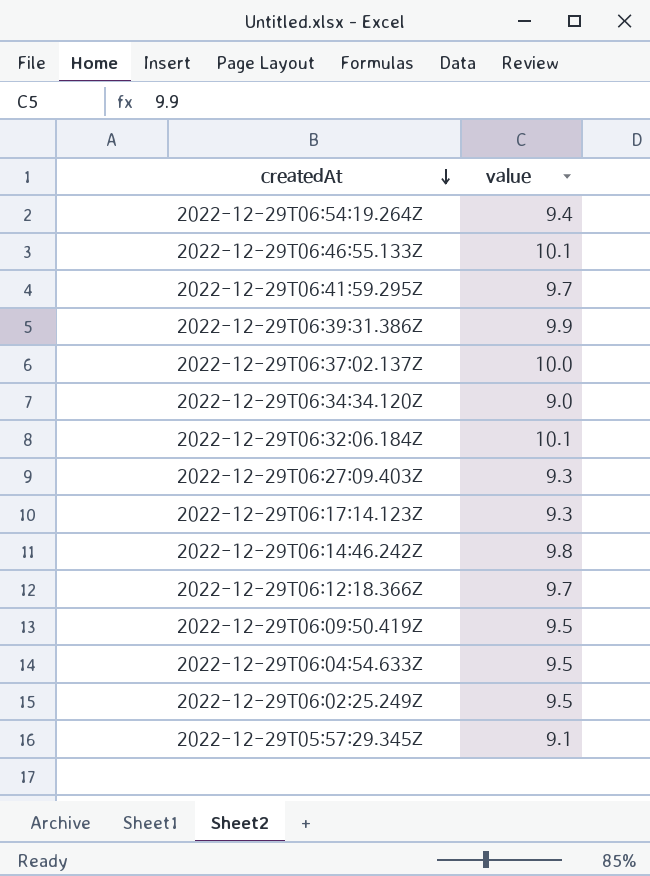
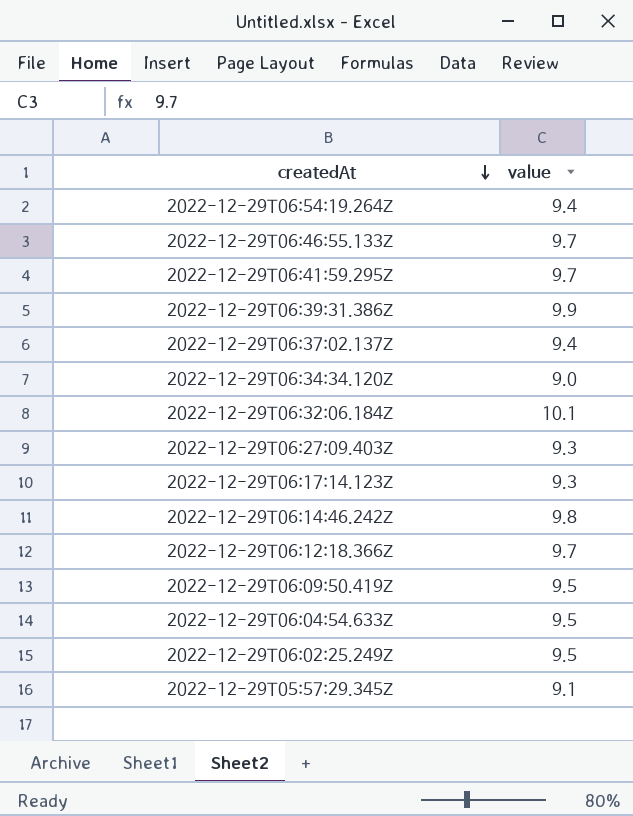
2022-12-29T06:46:55.133Z | value: 10.1 -> 9.7
2022-12-29T06:37:02.137Z | value: 10.0 -> 9.4

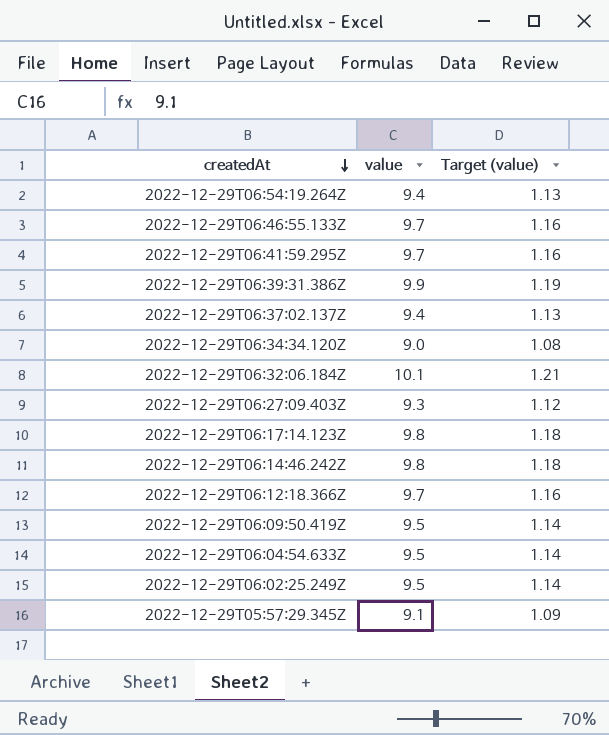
column Target (value) | formula: none -> [value] * 0.12
2022-12-29T06:17:14.123Z | value: 9.3 -> 9.8

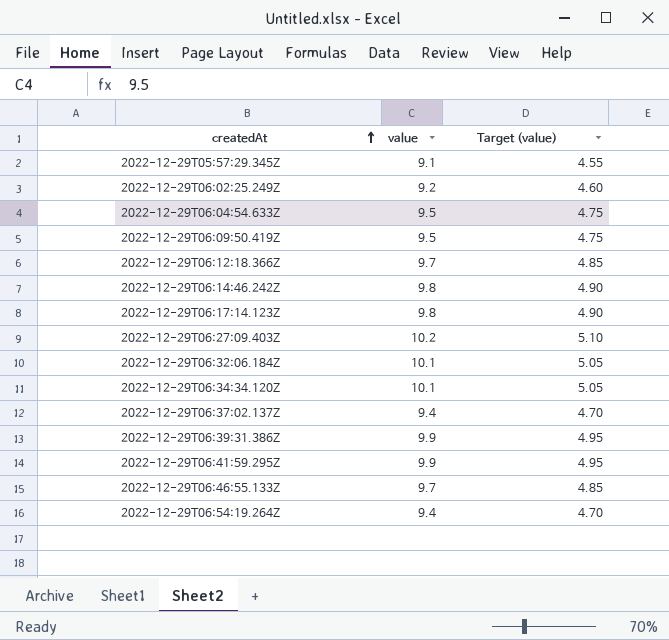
row order: createdAt descending -> createdAt ascending
column Target (value) | formula: [value] * 0.12 -> [value] * 0.5
2022-12-29T06:02:25.249Z | value: 9.5 -> 9.2
2022-12-29T06:27:09.403Z | value: 9.3 -> 10.2
2022-12-29T06:34:34.120Z | value: 9.0 -> 10.1
2022-12-29T06:41:59.295Z | value: 9.7 -> 9.9

